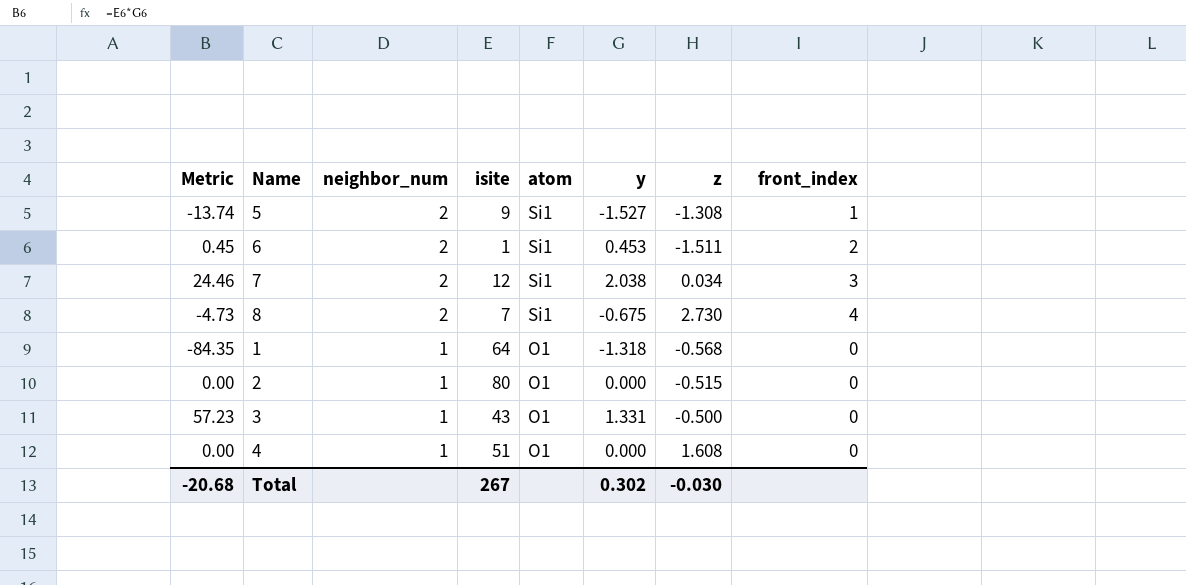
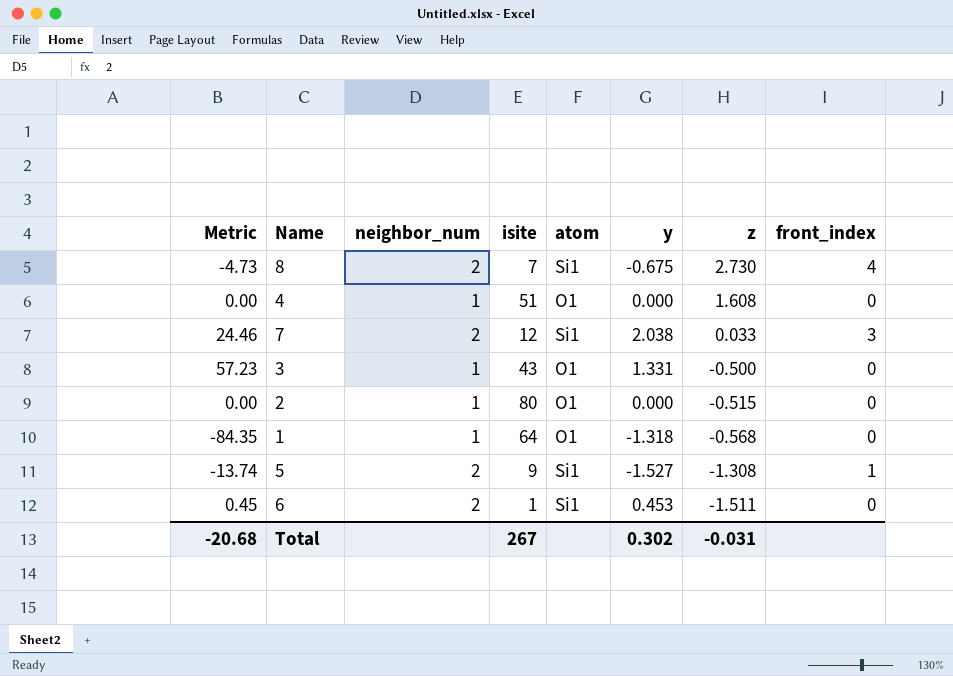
row order: neighbor_num descending -> z descending
7 | z: 0.034 -> 0.033
6 | front_index: 2 -> 0
Total | z: -0.030 -> -0.031

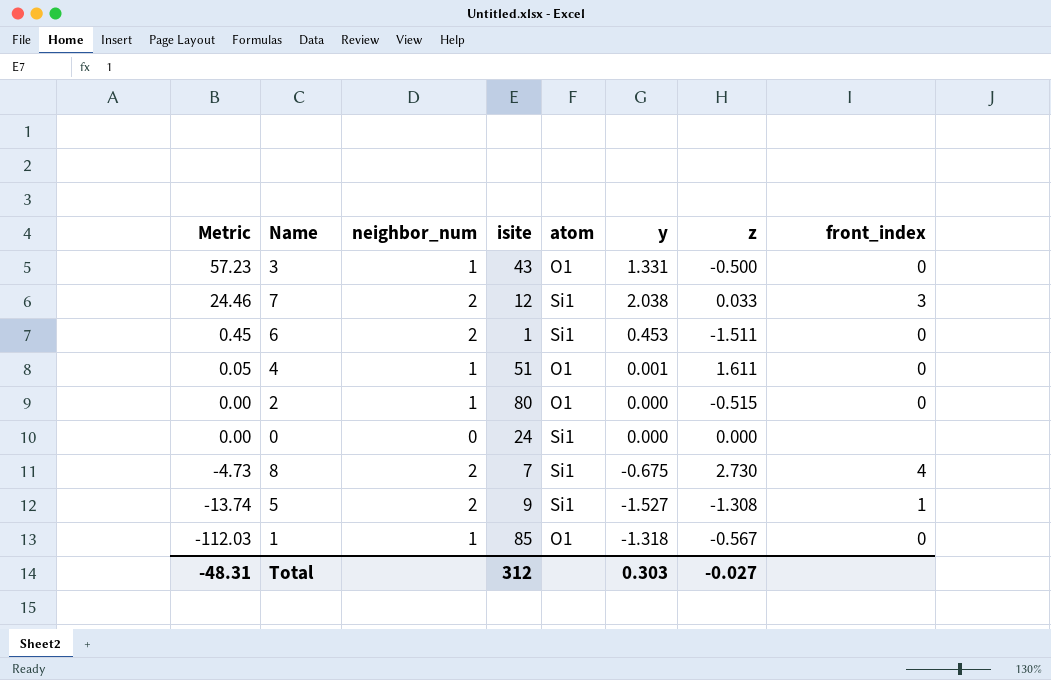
row order: z descending -> Metric descending
4 | Metric: 0.00 -> 0.05
4 | y: 0.000 -> 0.001
4 | z: 1.608 -> 1.611
row 0: none -> 0.00 | 0 | 24 | Si1 | 0.000 | 0.000 | none
1 | Metric: -84.35 -> -112.03
1 | isite: 64 -> 85
1 | z: -0.568 -> -0.567
Total | Metric: -20.68 -> -48.31
Total | isite: 267 -> 312
Total | y: 0.302 -> 0.303
Total | z: -0.031 -> -0.027

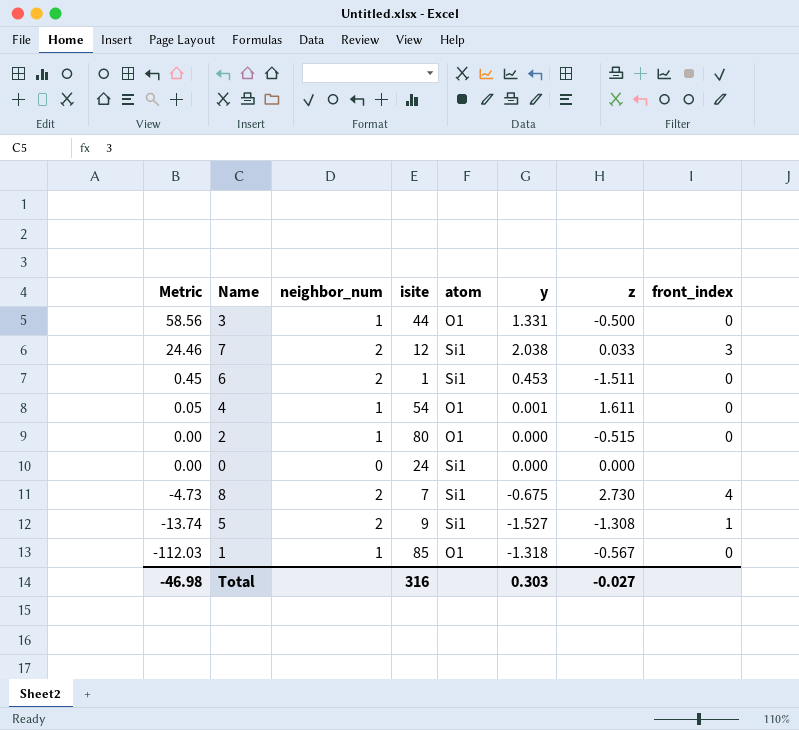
3 | Metric: 57.23 -> 58.56
3 | isite: 43 -> 44
4 | isite: 51 -> 54
Total | Metric: -48.31 -> -46.98
Total | isite: 312 -> 316

